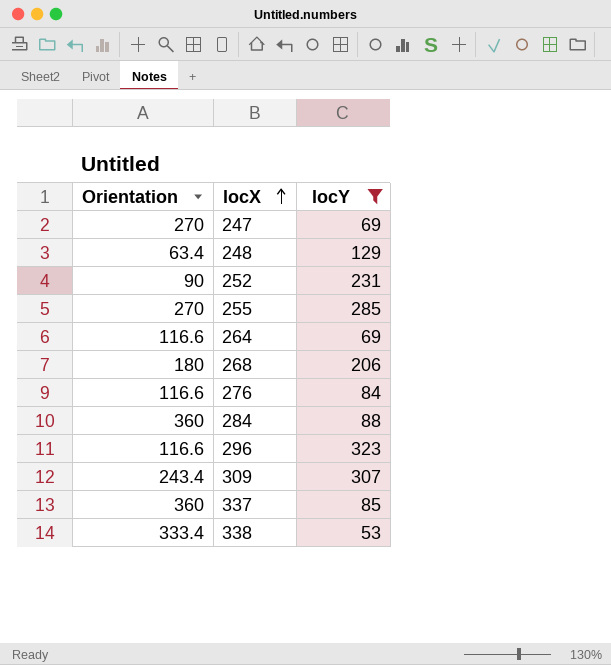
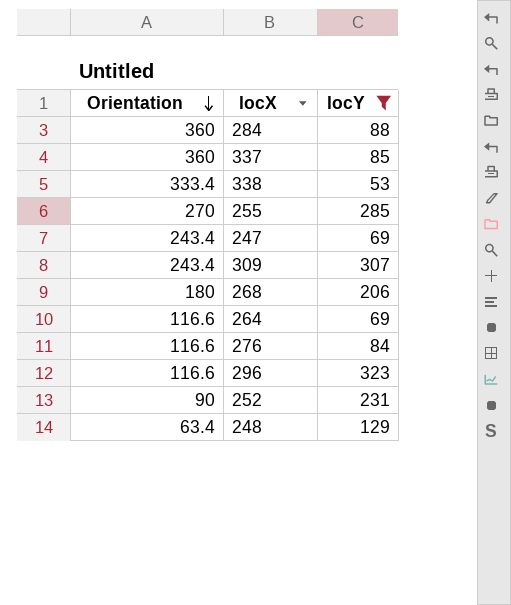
row order: locX ascending -> Orientation descending
247 | Orientation: 270 -> 243.4

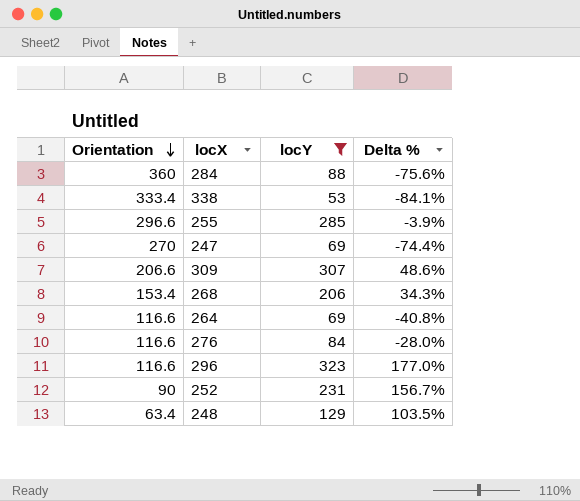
column Delta % | formula: none -> ([locY] - [Orientation]) / [Orientation]
row 337: 360 | 85 -> none
255 | Orientation: 270 -> 296.6
247 | Orientation: 243.4 -> 270
309 | Orientation: 243.4 -> 206.6
268 | Orientation: 180 -> 153.4

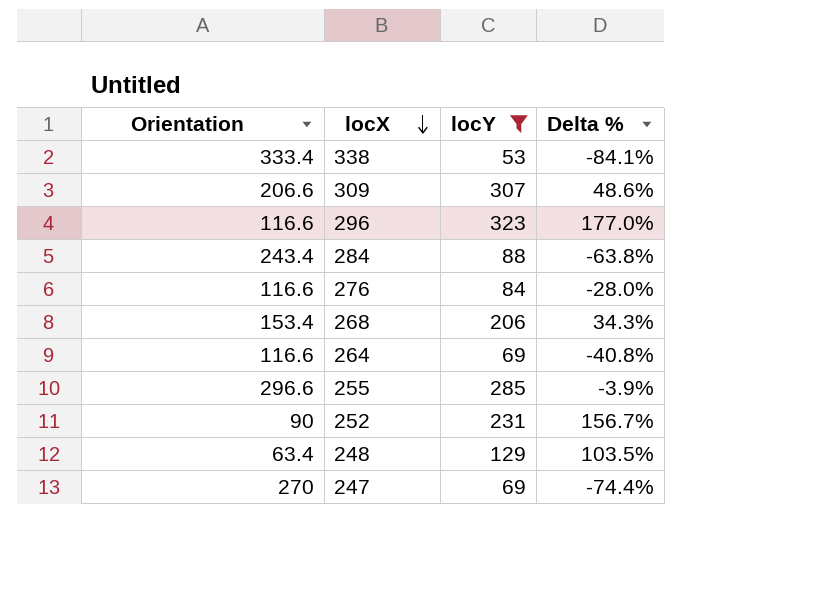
row order: Orientation descending -> locX descending
284 | Orientation: 360 -> 243.4
284 | Delta %: -75.6% -> -63.8%

